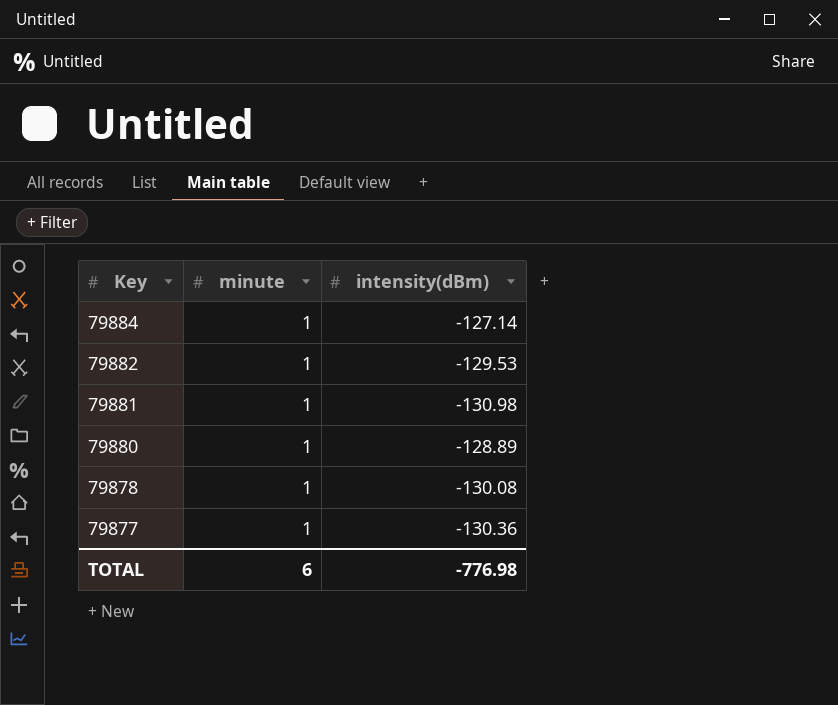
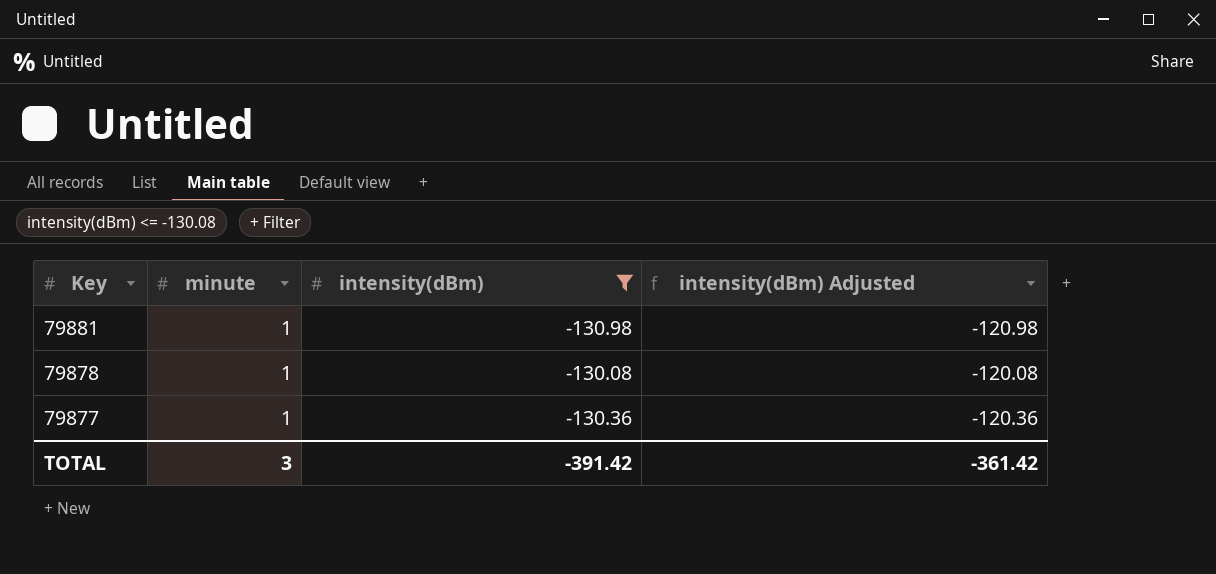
filter: none -> intensity(dBm) <= -130.08
column intensity(dBm) Adjusted | formula: none -> [intensity(dBm)] + 10
TOTAL | minute: 6 -> 3
TOTAL | intensity(dBm): -776.98 -> -391.42

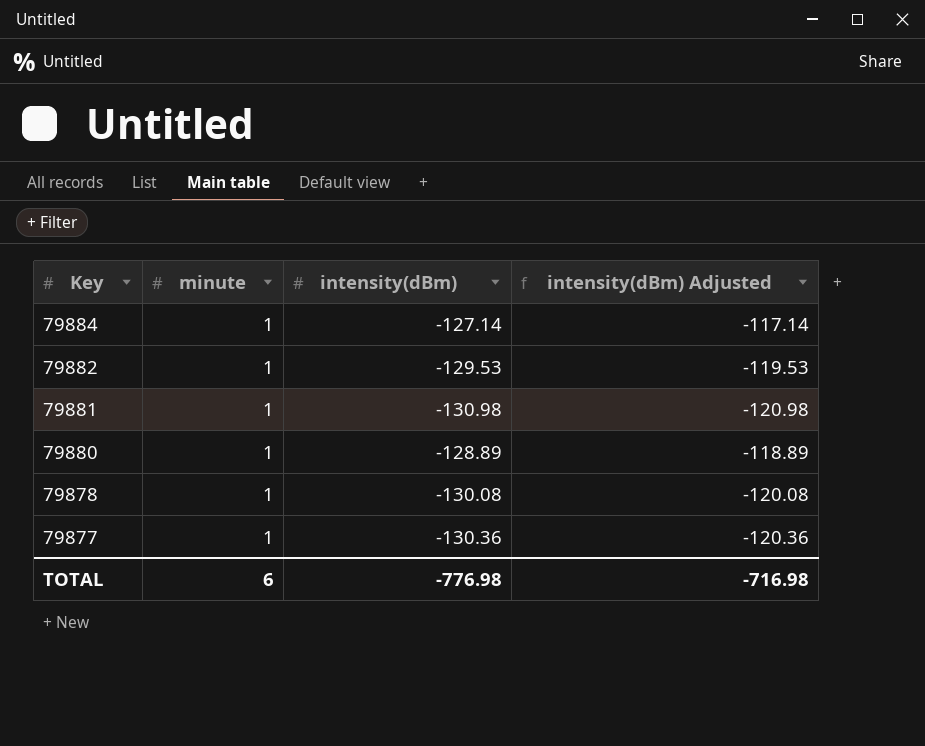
filter: intensity(dBm) <= -130.08 -> none
TOTAL | minute: 3 -> 6
TOTAL | intensity(dBm): -391.42 -> -776.98
TOTAL | intensity(dBm) Adjusted: -361.42 -> -716.98

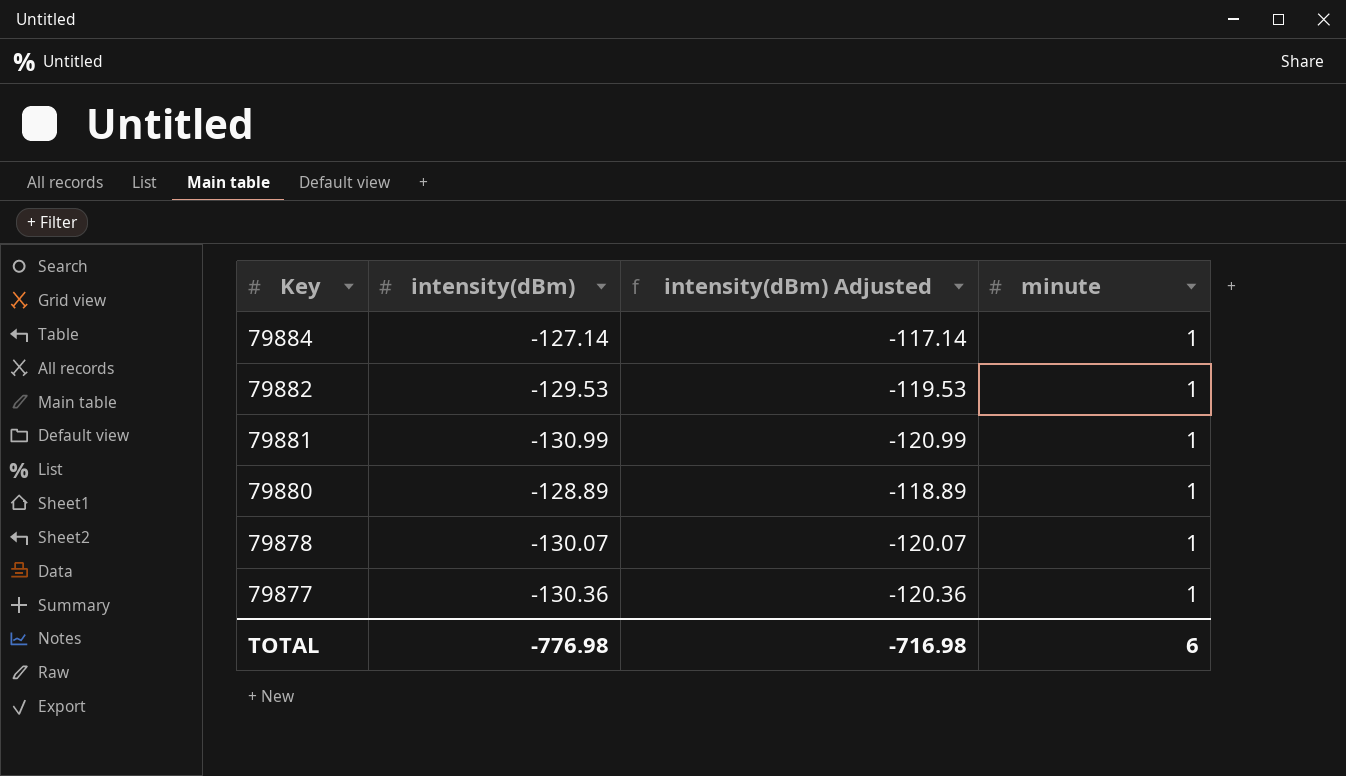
column minute | position: 2 -> 4
79881 | intensity(dBm): -130.98 -> -130.99
79881 | intensity(dBm) Adjusted: -120.98 -> -120.99
79878 | intensity(dBm): -130.08 -> -130.07
79878 | intensity(dBm) Adjusted: -120.08 -> -120.07

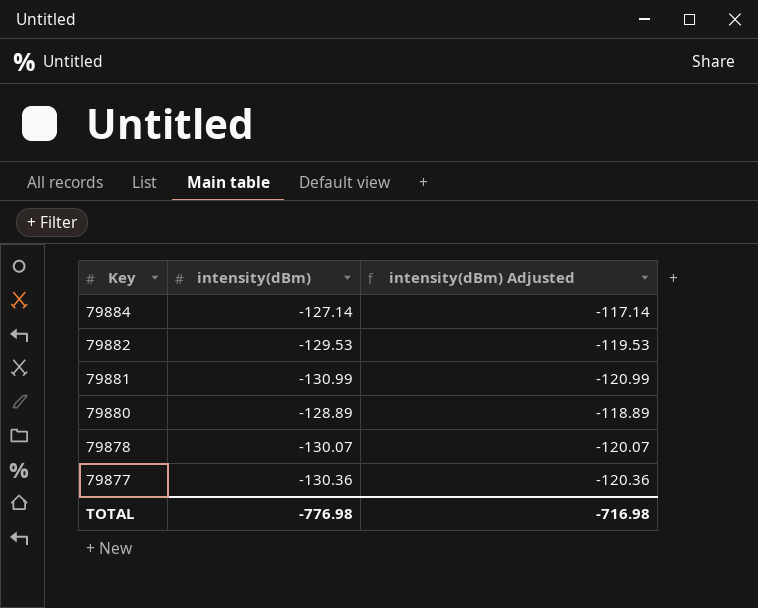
column minute | position: 4 -> none

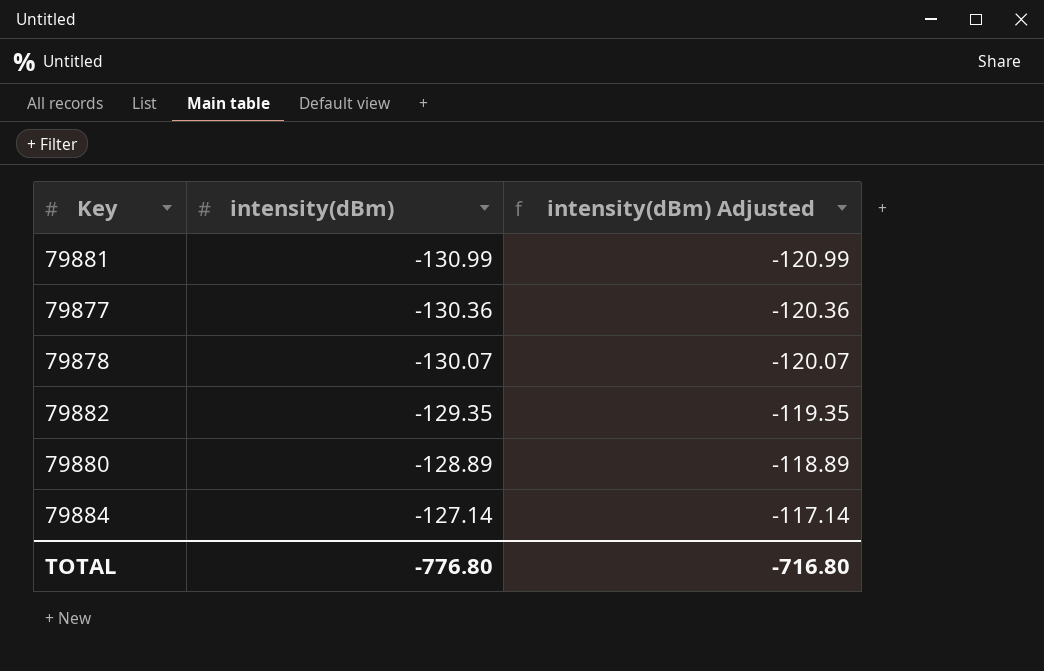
row order: Key descending -> intensity(dBm) ascending
79882 | intensity(dBm): -129.53 -> -129.35
79882 | intensity(dBm) Adjusted: -119.53 -> -119.35
TOTAL | intensity(dBm): -776.98 -> -776.80
TOTAL | intensity(dBm) Adjusted: -716.98 -> -716.80

